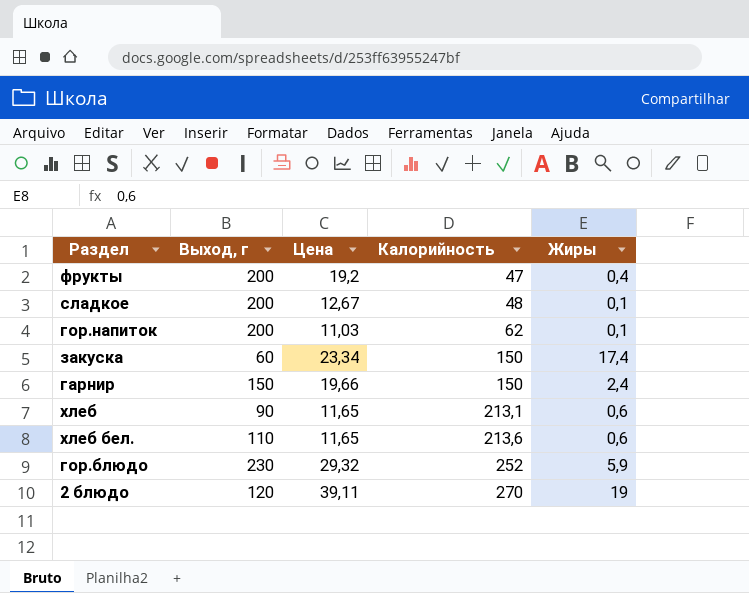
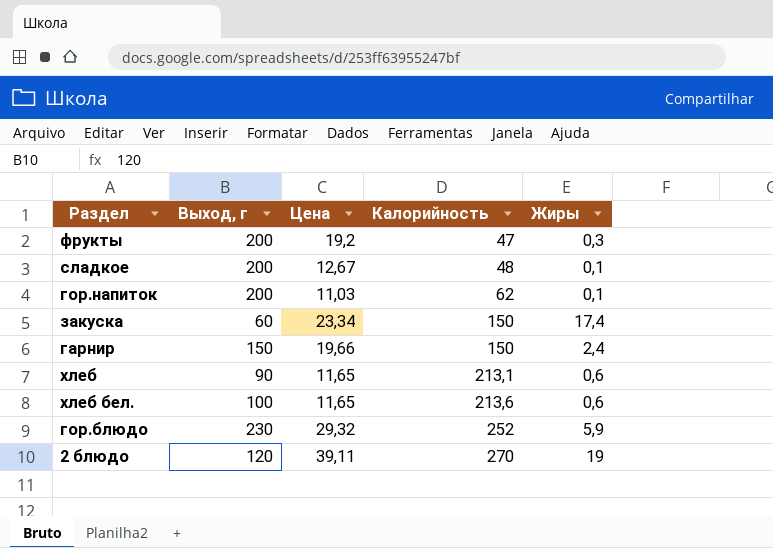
фрукты | Жиры: 0,4 -> 0,3
хлеб бел. | Выход, г: 110 -> 100

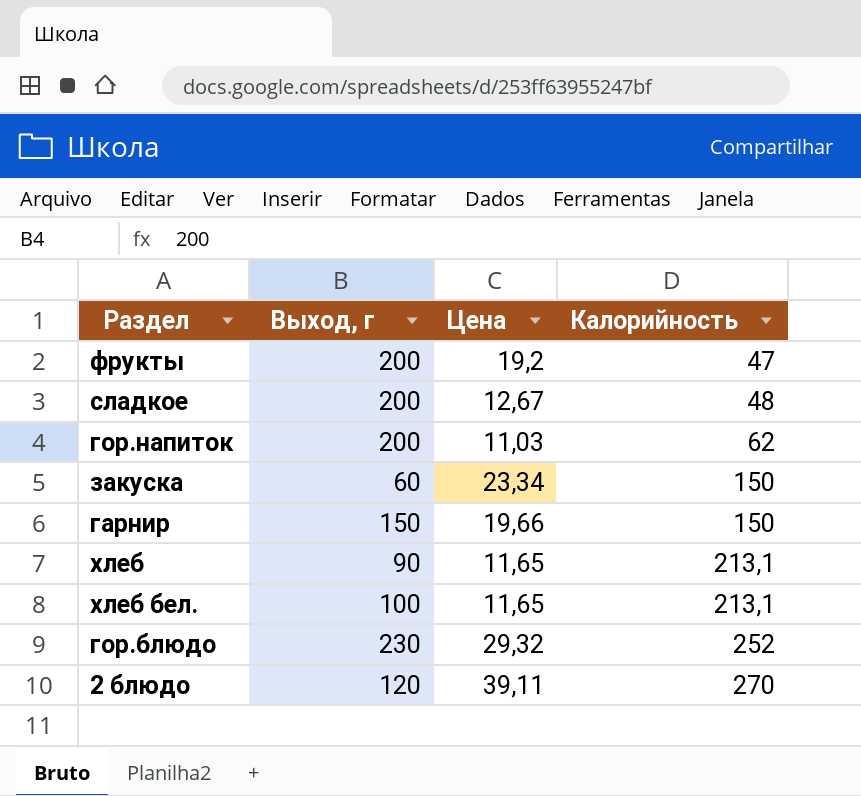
column Жиры | position: 5 -> none
хлеб бел. | Калорийность: 213,6 -> 213,1

